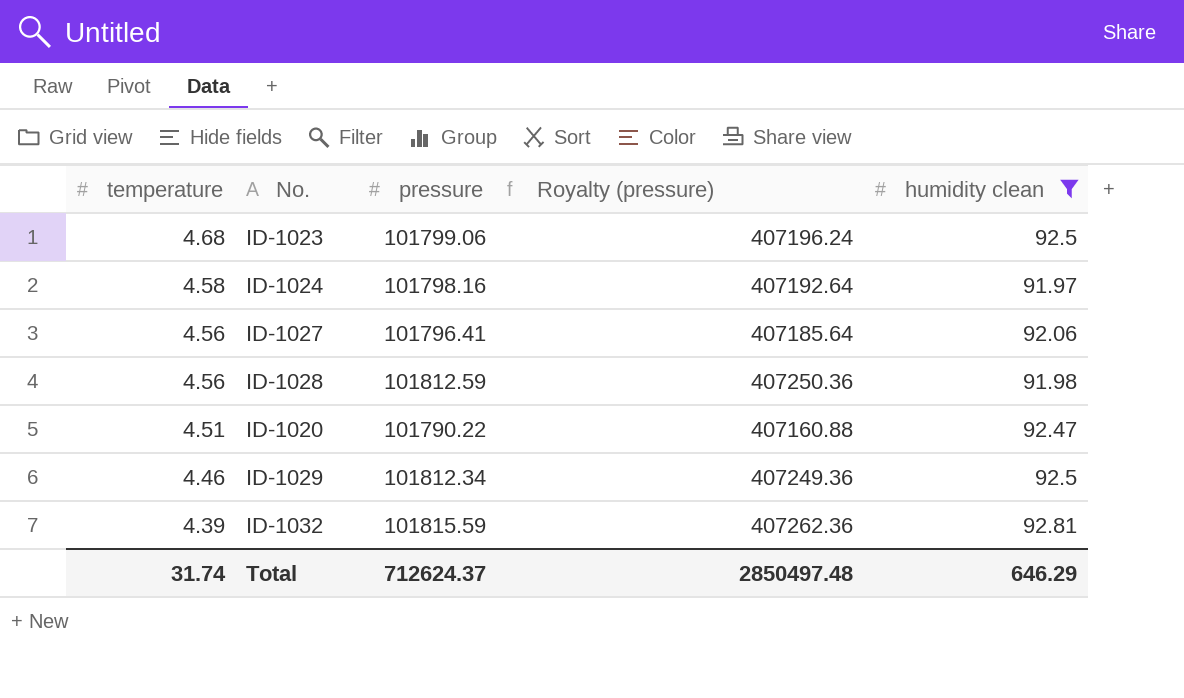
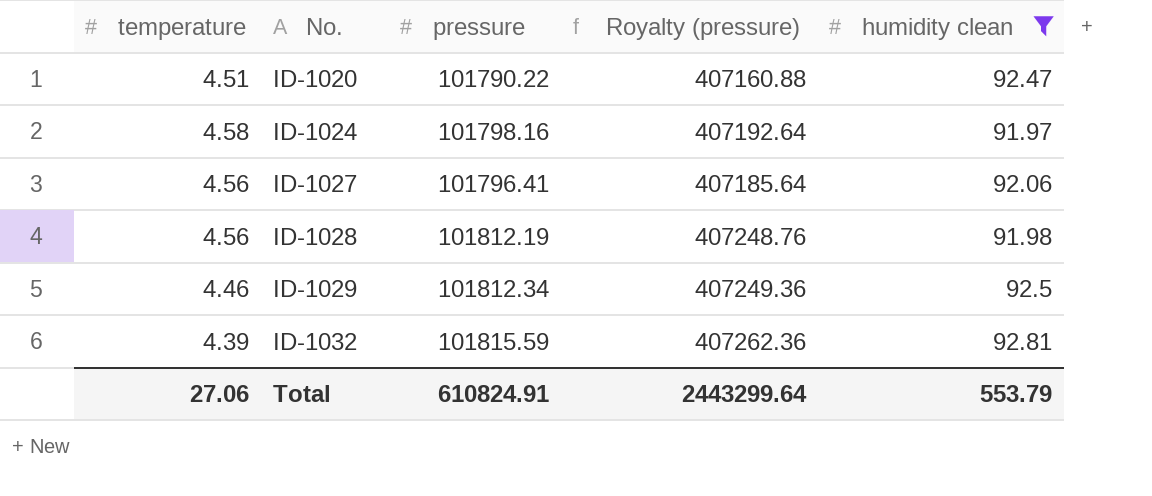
row order: temperature descending -> No. ascending
row ID-1023: 4.68 | 101799.06 | 407196.24 | 92.5 -> none
ID-1028 | pressure: 101812.59 -> 101812.19
ID-1028 | Royalty (pressure): 407250.36 -> 407248.76
Total | temperature: 31.74 -> 27.06
Total | pressure: 712624.37 -> 610824.91
Total | Royalty (pressure): 2850497.48 -> 2443299.64
Total | humidity clean: 646.29 -> 553.79

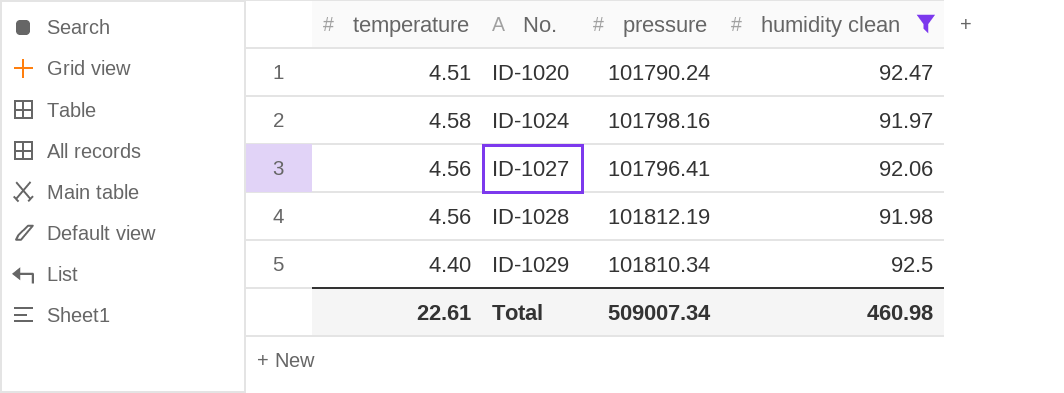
column Royalty (pressure) | formula: [pressure] * 4 -> none
row ID-1032: 4.39 | 101815.59 | 407262.36 | 92.81 -> none
ID-1020 | pressure: 101790.22 -> 101790.24
ID-1029 | temperature: 4.46 -> 4.40
ID-1029 | pressure: 101812.34 -> 101810.34
Total | temperature: 27.06 -> 22.61
Total | pressure: 610824.91 -> 509007.34
Total | humidity clean: 553.79 -> 460.98

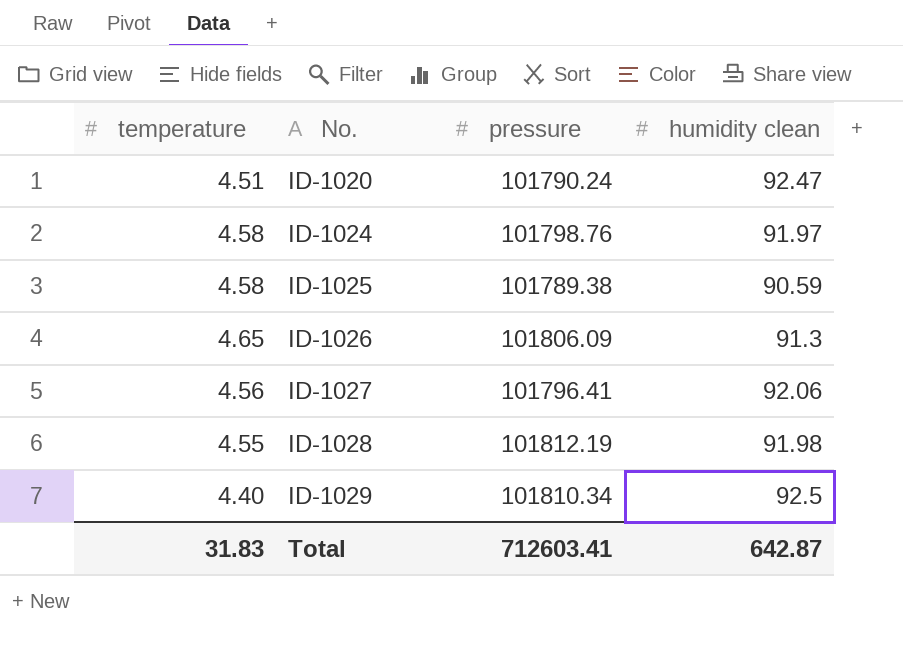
filter: humidity clean >= 91.97 -> none
ID-1024 | pressure: 101798.16 -> 101798.76
ID-1028 | temperature: 4.56 -> 4.55
Total | temperature: 22.61 -> 31.83
Total | pressure: 509007.34 -> 712603.41
Total | humidity clean: 460.98 -> 642.87

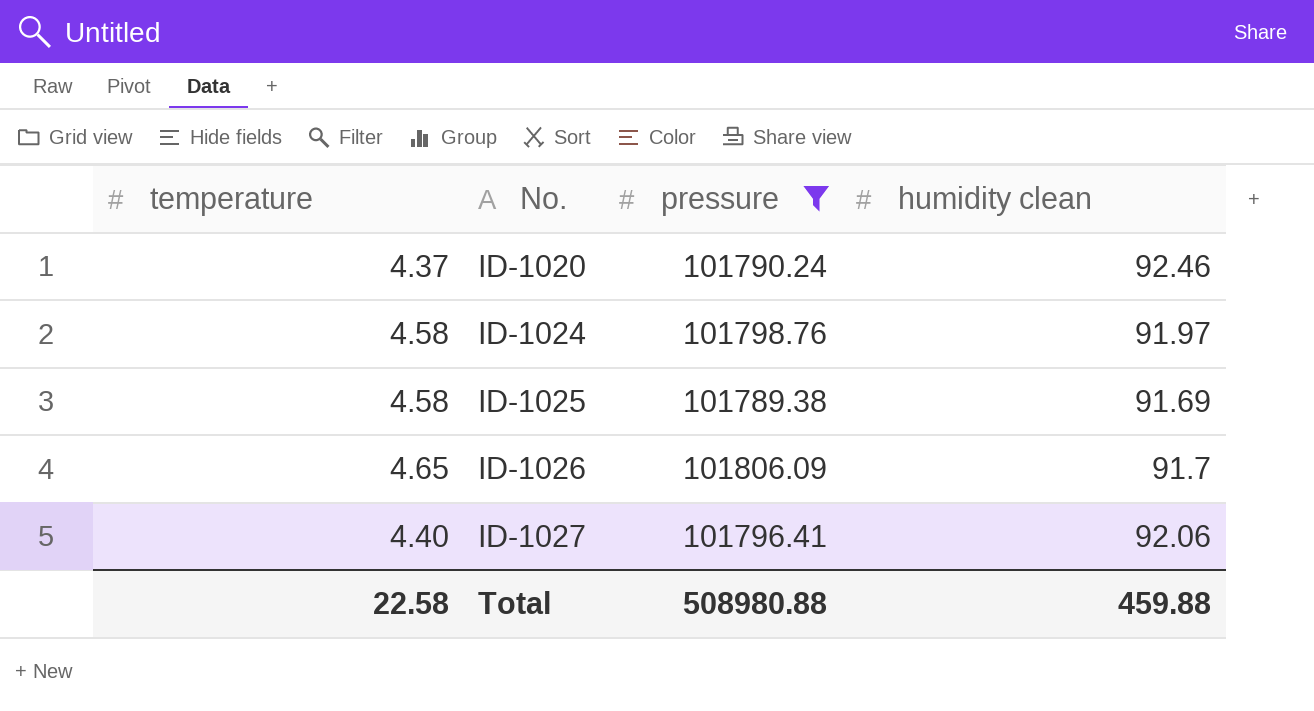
filter: none -> pressure <= 101806.09
ID-1020 | temperature: 4.51 -> 4.37
ID-1020 | humidity clean: 92.47 -> 92.46
ID-1025 | humidity clean: 90.59 -> 91.69
ID-1026 | humidity clean: 91.3 -> 91.7
ID-1027 | temperature: 4.56 -> 4.40
Total | temperature: 31.83 -> 22.58
Total | pressure: 712603.41 -> 508980.88
Total | humidity clean: 642.87 -> 459.88

